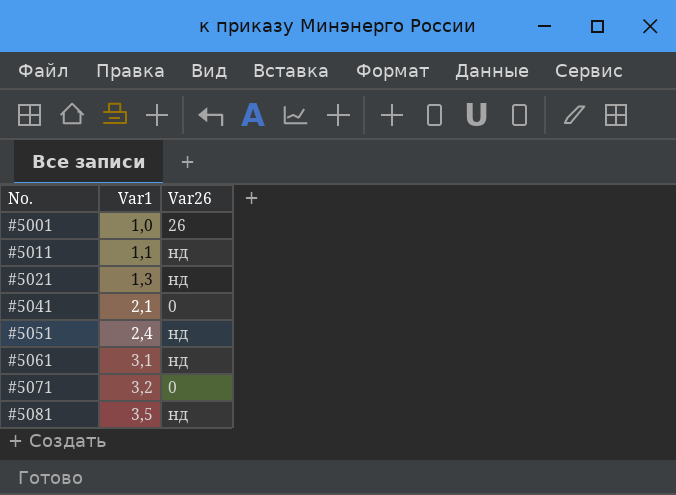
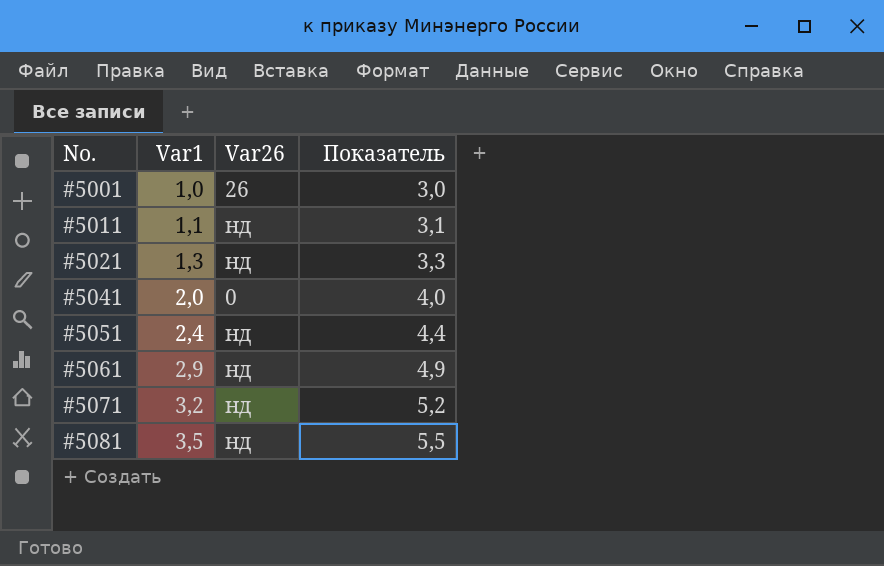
column Показатель | formula: none -> [Var1] + 2
#5041 | Var1: 2,1 -> 2,0
#5061 | Var1: 3,1 -> 2,9
#5071 | Var26: 0 -> нд

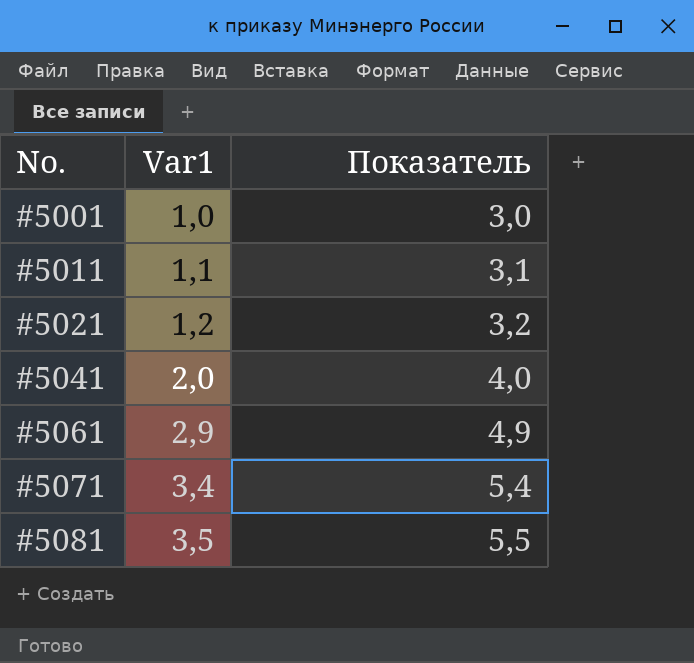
column Var26 | position: 3 -> none
row #5051: 2,4 | нд | 4,4 -> none
#5021 | Var1: 1,3 -> 1,2
#5021 | Показатель: 3,3 -> 3,2
#5071 | Var1: 3,2 -> 3,4
#5071 | Показатель: 5,2 -> 5,4

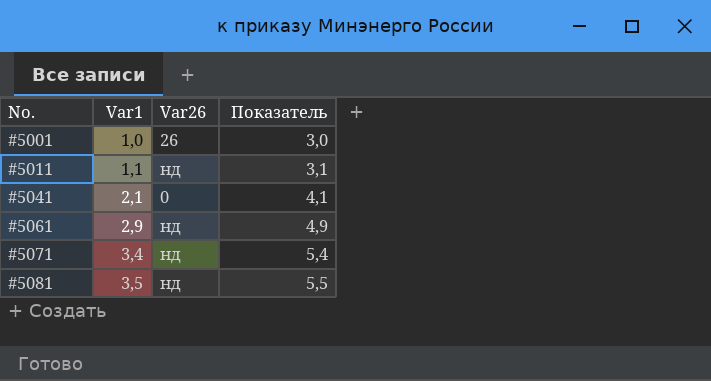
column Var26 | position: none -> 3
row #5021: 1,2 | 3,2 -> none
#5041 | Var1: 2,0 -> 2,1
#5041 | Показатель: 4,0 -> 4,1

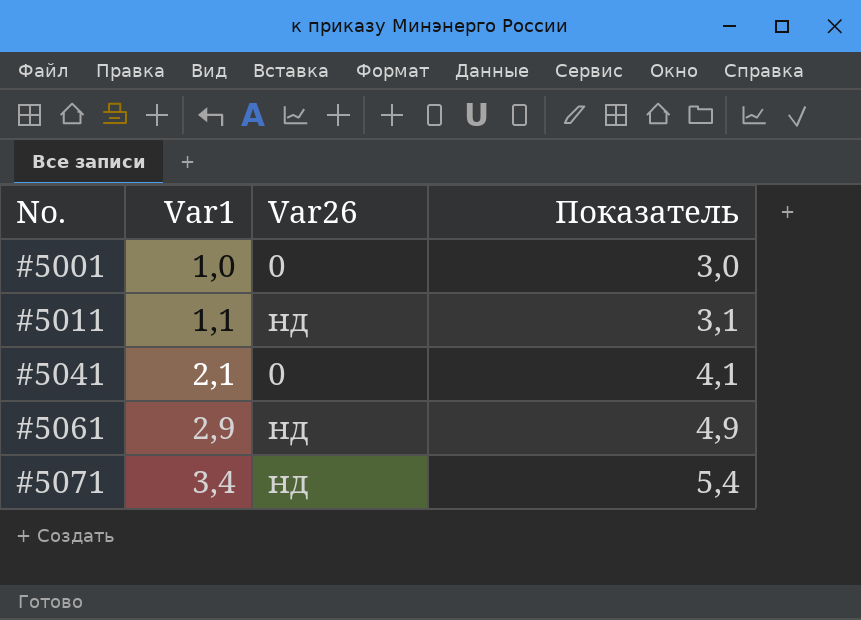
row #5081: 3,5 | нд | 5,5 -> none
#5001 | Var26: 26 -> 0

